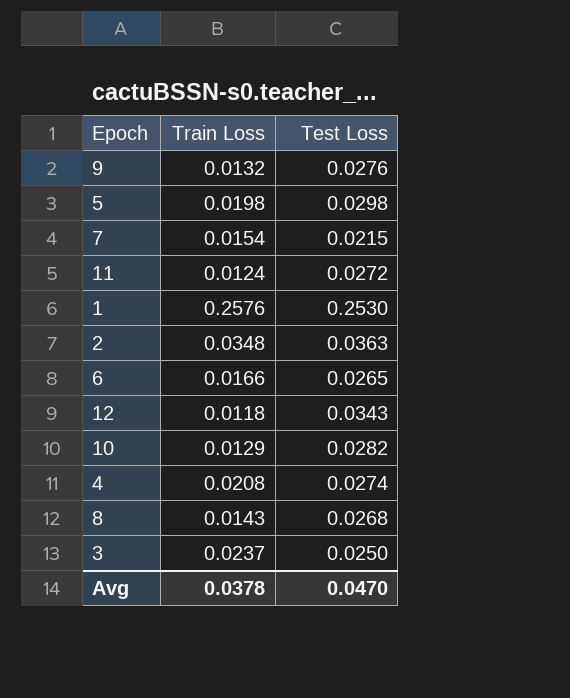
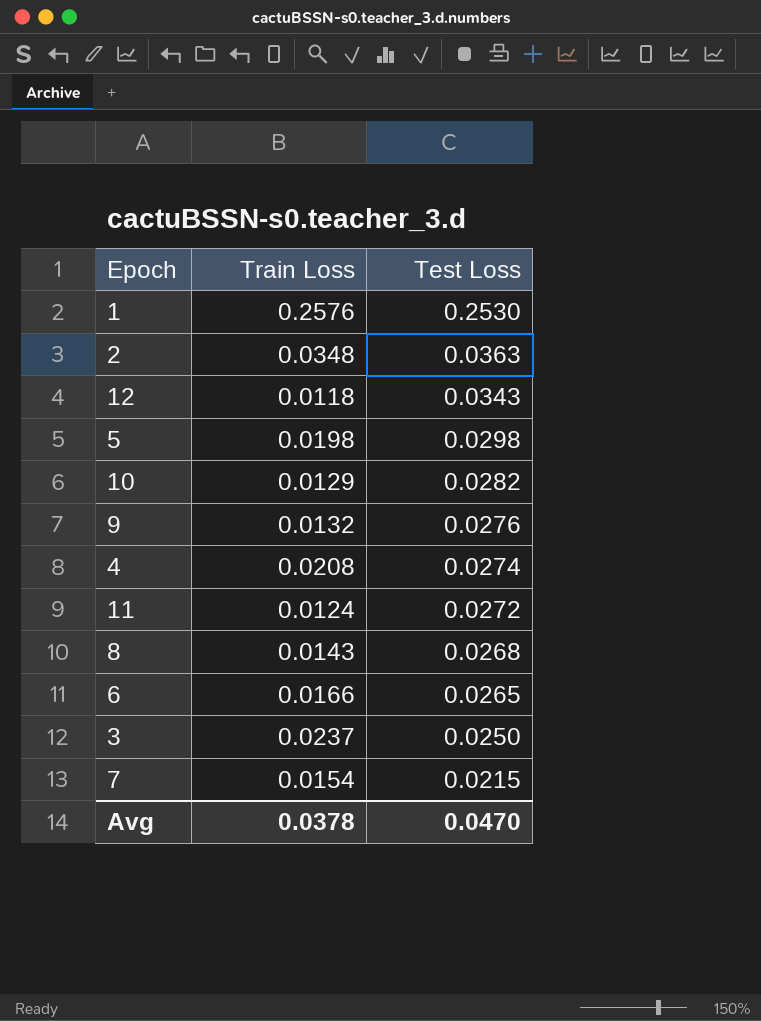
row order: none -> Test Loss descending

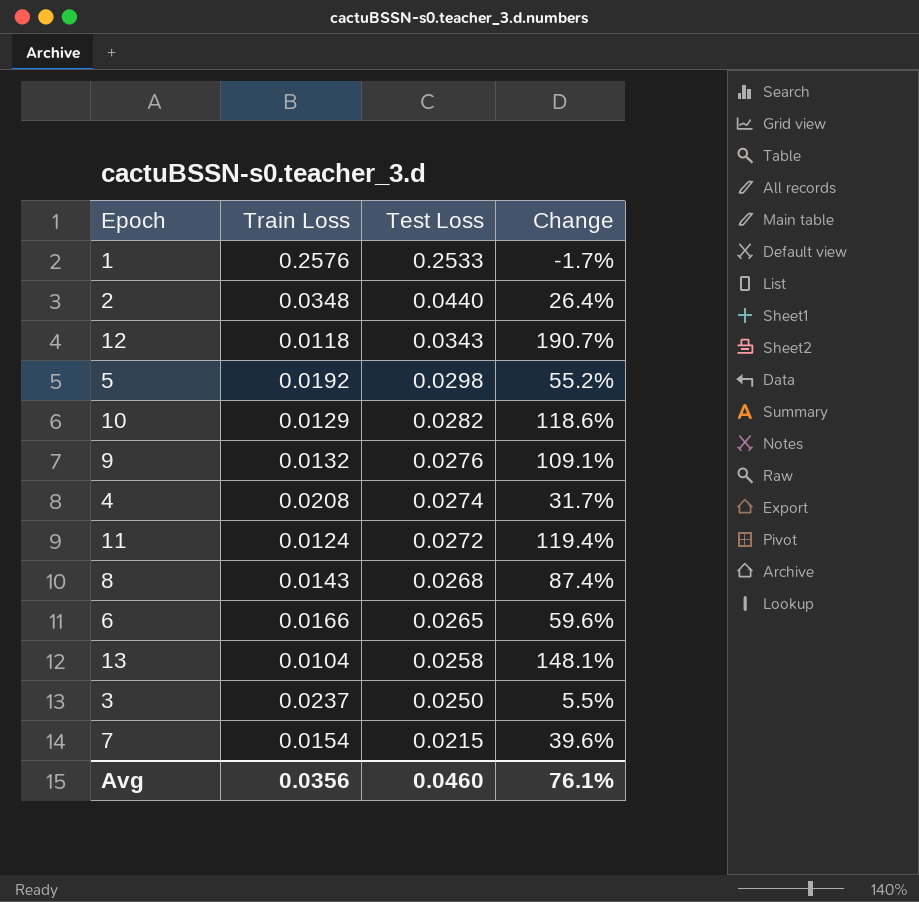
column Change | formula: none -> ([Test Loss] - [Train Loss]) / [Train Loss]
1 | Test Loss: 0.2530 -> 0.2533
2 | Test Loss: 0.0363 -> 0.0440
5 | Train Loss: 0.0198 -> 0.0192
row 13: none -> 0.0104 | 0.0258 | 148.1%
Avg | Train Loss: 0.0378 -> 0.0356
Avg | Test Loss: 0.0470 -> 0.0460

